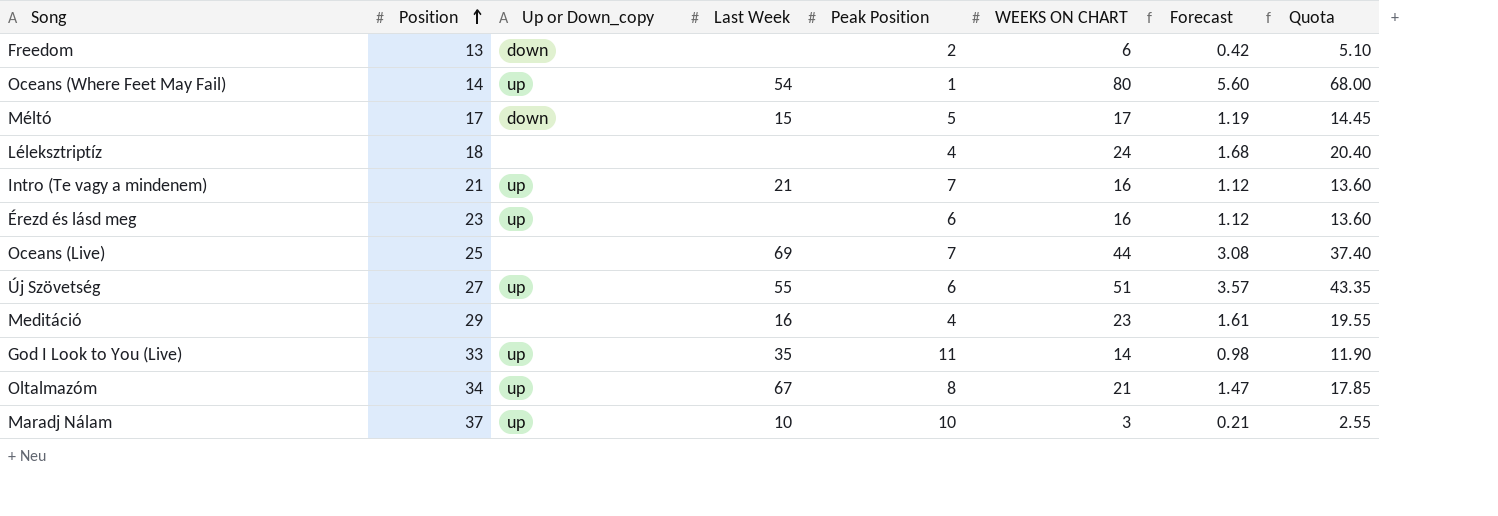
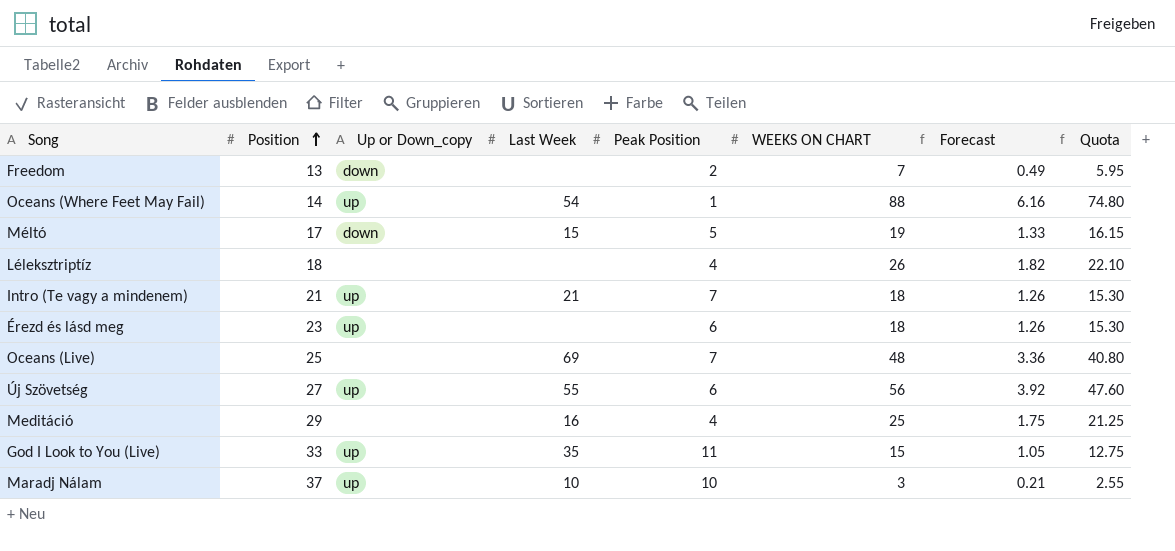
row Oltalmazóm: 34 | up | 67 | 8 | 21 | 1.47 | 17.85 -> none
Freedom | WEEKS ON CHART: 6 -> 7
Freedom | Forecast: 0.42 -> 0.49
Freedom | Quota: 5.10 -> 5.95
Oceans (Where Feet May Fail) | WEEKS ON CHART: 80 -> 88
Oceans (Where Feet May Fail) | Forecast: 5.60 -> 6.16
Oceans (Where Feet May Fail) | Quota: 68.00 -> 74.80
Méltó | WEEKS ON CHART: 17 -> 19
Méltó | Forecast: 1.19 -> 1.33
Méltó | Quota: 14.45 -> 16.15
Léleksztriptíz | WEEKS ON CHART: 24 -> 26
Léleksztriptíz | Forecast: 1.68 -> 1.82
Léleksztriptíz | Quota: 20.40 -> 22.10
Intro (Te vagy a mindenem) | WEEKS ON CHART: 16 -> 18
Intro (Te vagy a mindenem) | Forecast: 1.12 -> 1.26
Intro (Te vagy a mindenem) | Quota: 13.60 -> 15.30
Érezd és lásd meg | WEEKS ON CHART: 16 -> 18
Érezd és lásd meg | Forecast: 1.12 -> 1.26
Érezd és lásd meg | Quota: 13.60 -> 15.30
Oceans (Live) | WEEKS ON CHART: 44 -> 48
Oceans (Live) | Forecast: 3.08 -> 3.36
Oceans (Live) | Quota: 37.40 -> 40.80
Új Szövetség | WEEKS ON CHART: 51 -> 56
Új Szövetség | Forecast: 3.57 -> 3.92
Új Szövetség | Quota: 43.35 -> 47.60
Meditáció | WEEKS ON CHART: 23 -> 25
Meditáció | Forecast: 1.61 -> 1.75
Meditáció | Quota: 19.55 -> 21.25
God I Look to You (Live) | WEEKS ON CHART: 14 -> 15
God I Look to You (Live) | Forecast: 0.98 -> 1.05
God I Look to You (Live) | Quota: 11.90 -> 12.75

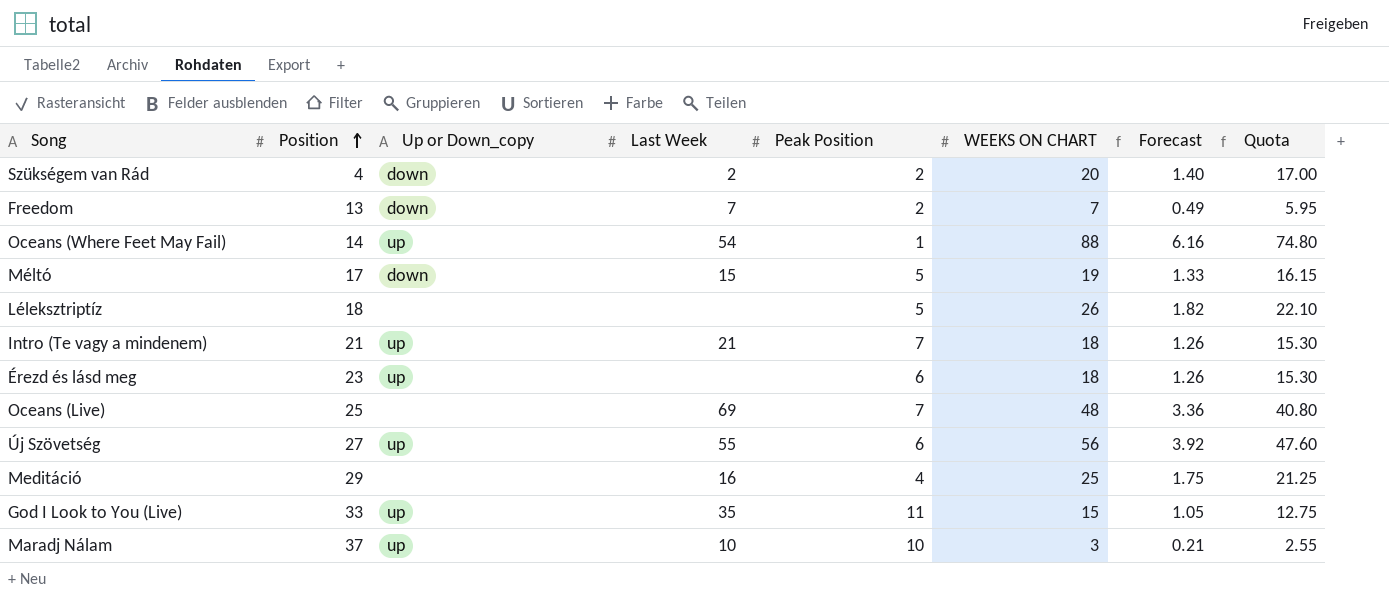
row Szükségem van Rád: none -> 4 | down | 2 | 2 | 20 | 1.40 | 17.00
Freedom | Last Week: none -> 7
Léleksztriptíz | Peak Position: 4 -> 5

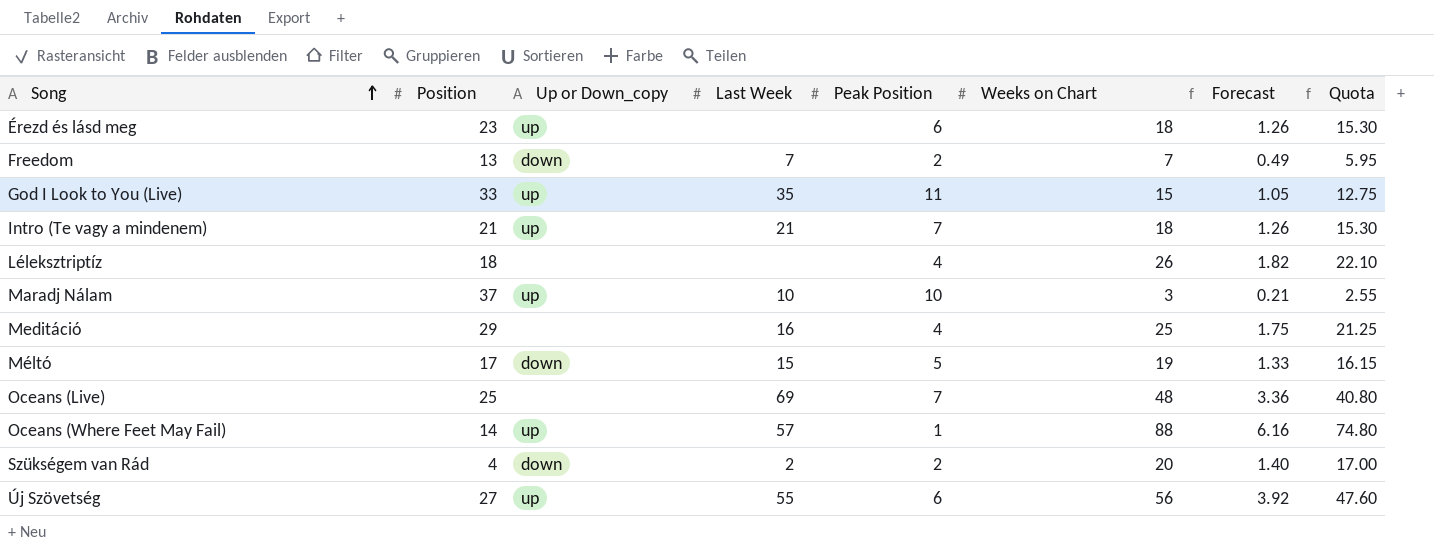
row order: Position ascending -> Song ascending
column name: WEEKS ON CHART -> Weeks on Chart
Léleksztriptíz | Peak Position: 5 -> 4
Oceans (Where Feet May Fail) | Last Week: 54 -> 57

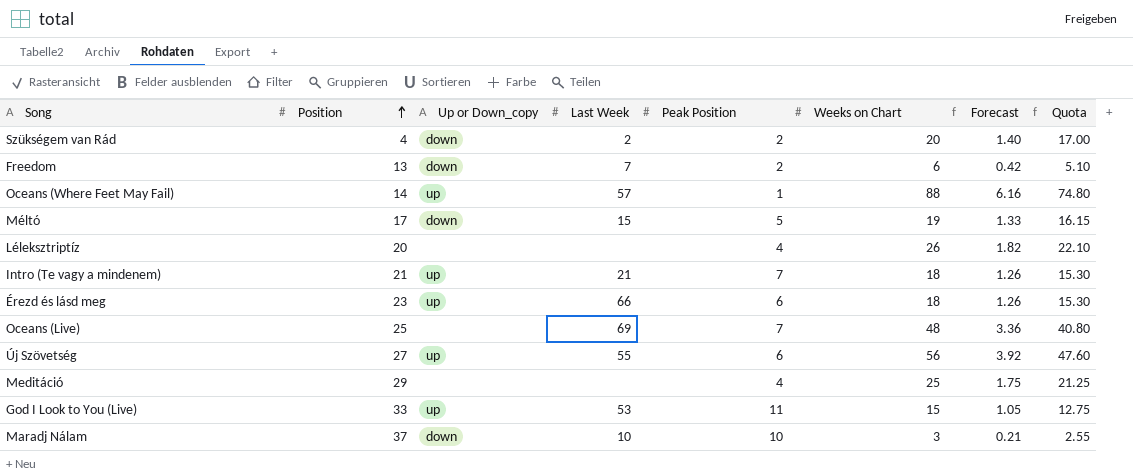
row order: Song ascending -> Position ascending
Freedom | Weeks on Chart: 7 -> 6
Freedom | Forecast: 0.49 -> 0.42
Freedom | Quota: 5.95 -> 5.10
Léleksztriptíz | Position: 18 -> 20
Érezd és lásd meg | Last Week: none -> 66
Meditáció | Last Week: 16 -> none
God I Look to You (Live) | Last Week: 35 -> 53
Maradj Nálam | Up or Down_copy: up -> down

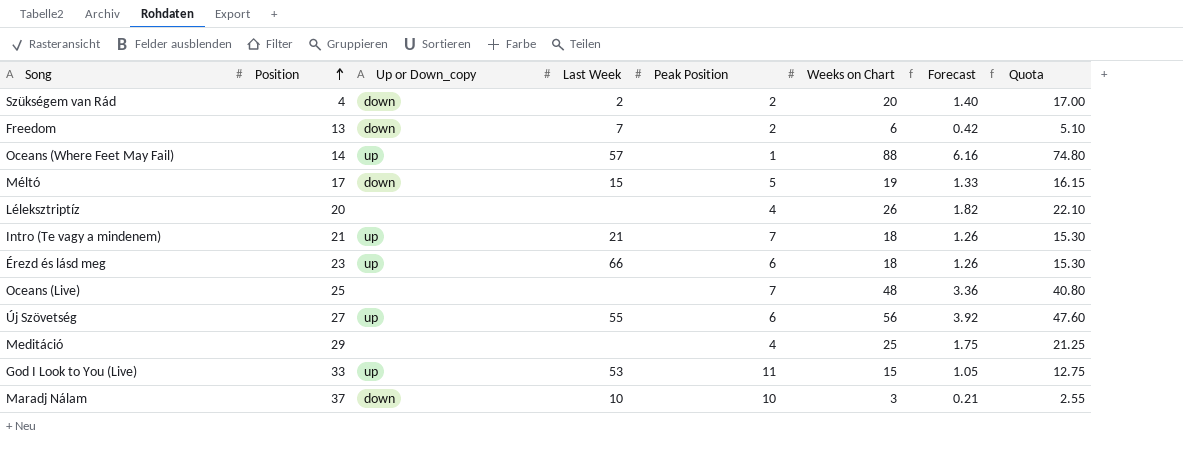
Oceans (Live) | Last Week: 69 -> none

